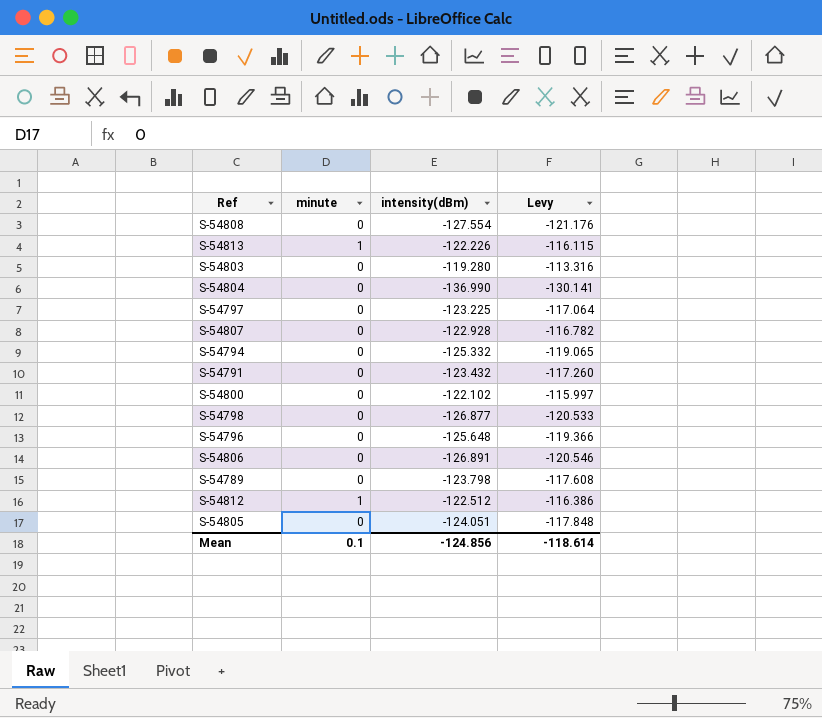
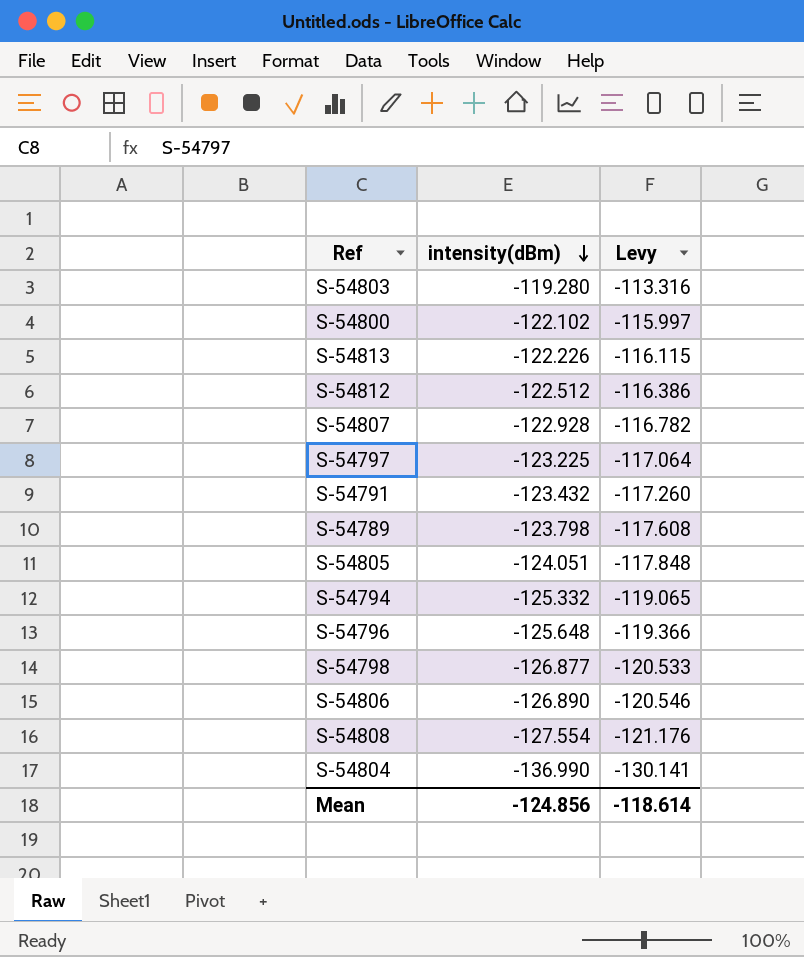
row order: none -> intensity(dBm) descending
column minute | position: 2 -> none
S-54806 | intensity(dBm): -126.891 -> -126.890

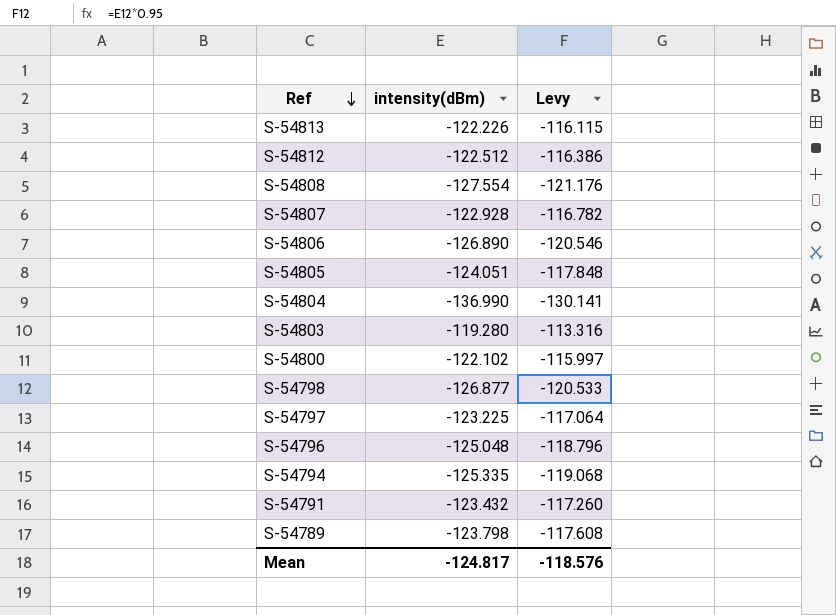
row order: intensity(dBm) descending -> Ref descending
S-54796 | intensity(dBm): -125.648 -> -125.048
S-54796 | Levy: -119.366 -> -118.796
S-54794 | intensity(dBm): -125.332 -> -125.335
S-54794 | Levy: -119.065 -> -119.068
Mean | intensity(dBm): -124.856 -> -124.817
Mean | Levy: -118.614 -> -118.576

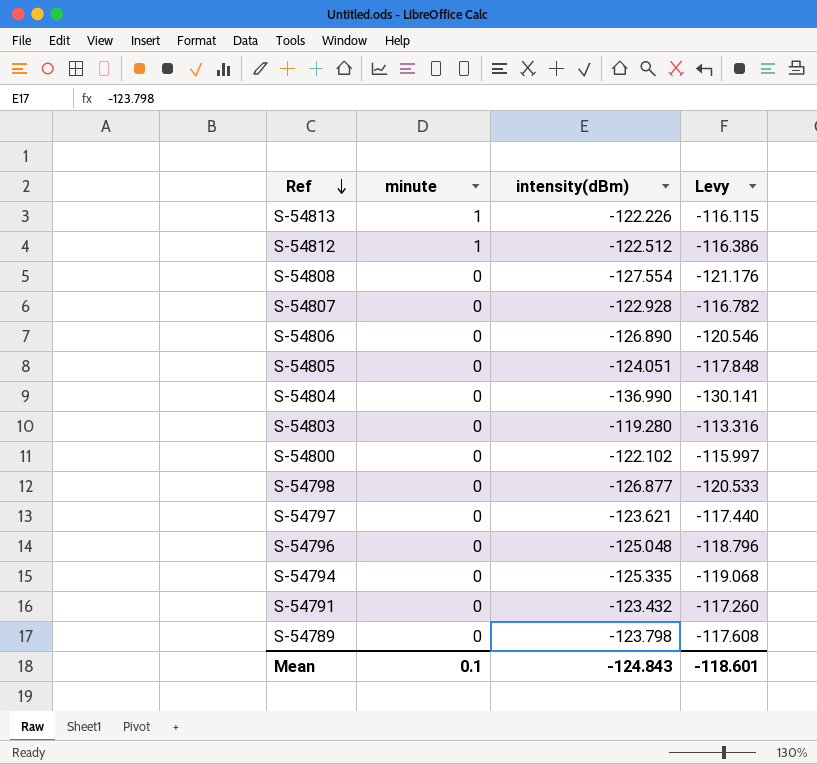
column minute | position: none -> 2
S-54797 | intensity(dBm): -123.225 -> -123.621
S-54797 | Levy: -117.064 -> -117.440
Mean | intensity(dBm): -124.817 -> -124.843
Mean | Levy: -118.576 -> -118.601

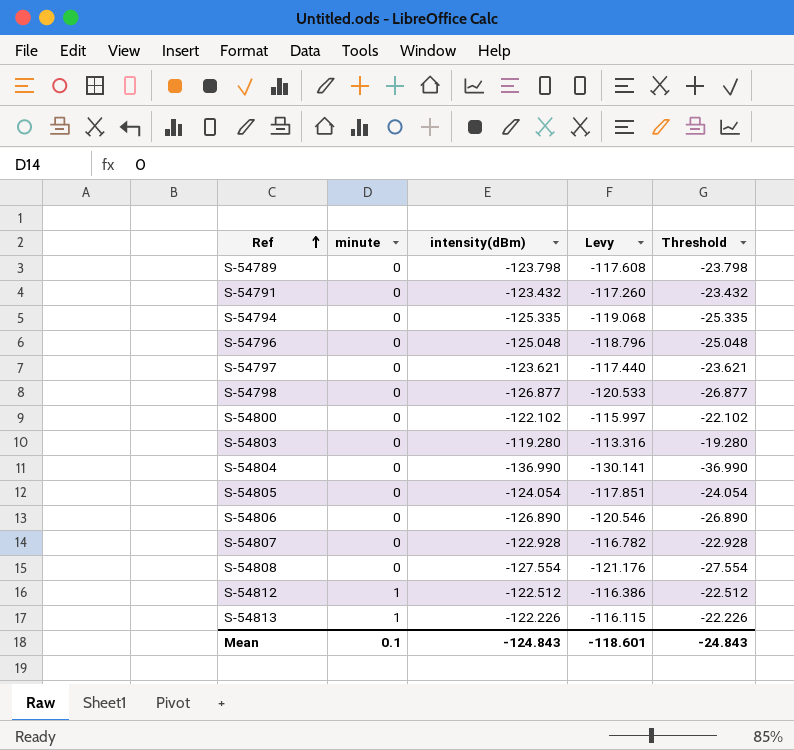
row order: Ref descending -> Ref ascending
column Threshold | formula: none -> [intensity(dBm)] + 100
S-54805 | intensity(dBm): -124.051 -> -124.054
S-54805 | Levy: -117.848 -> -117.851

